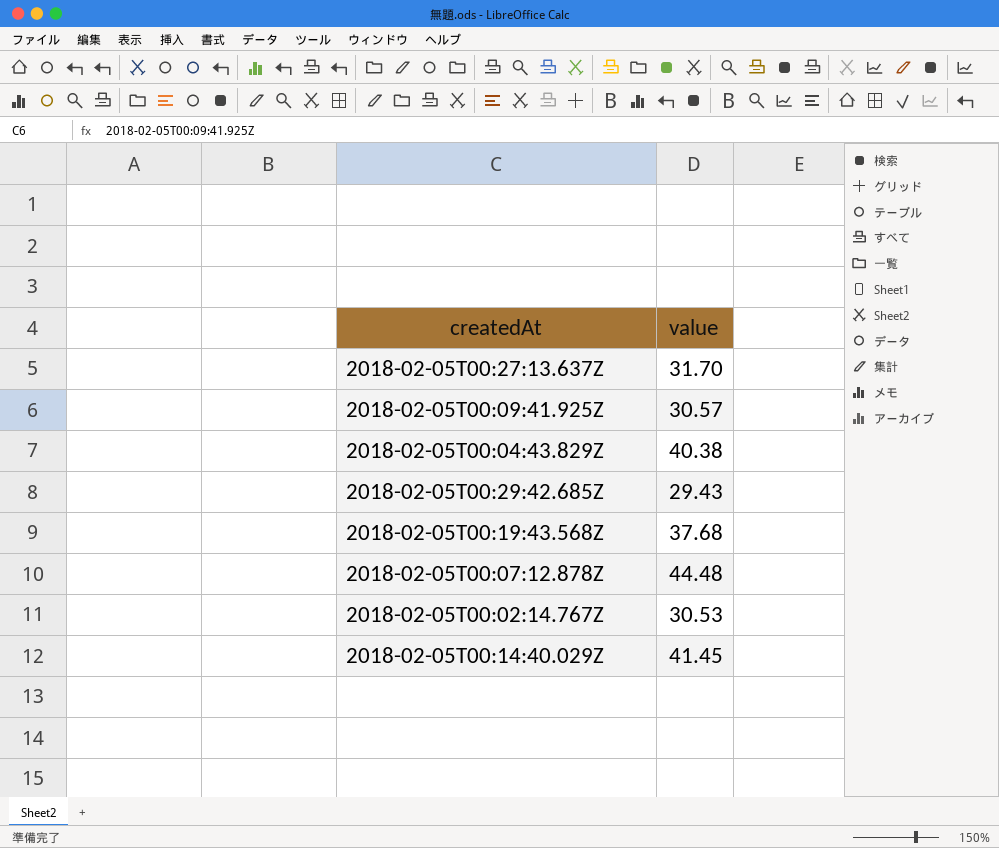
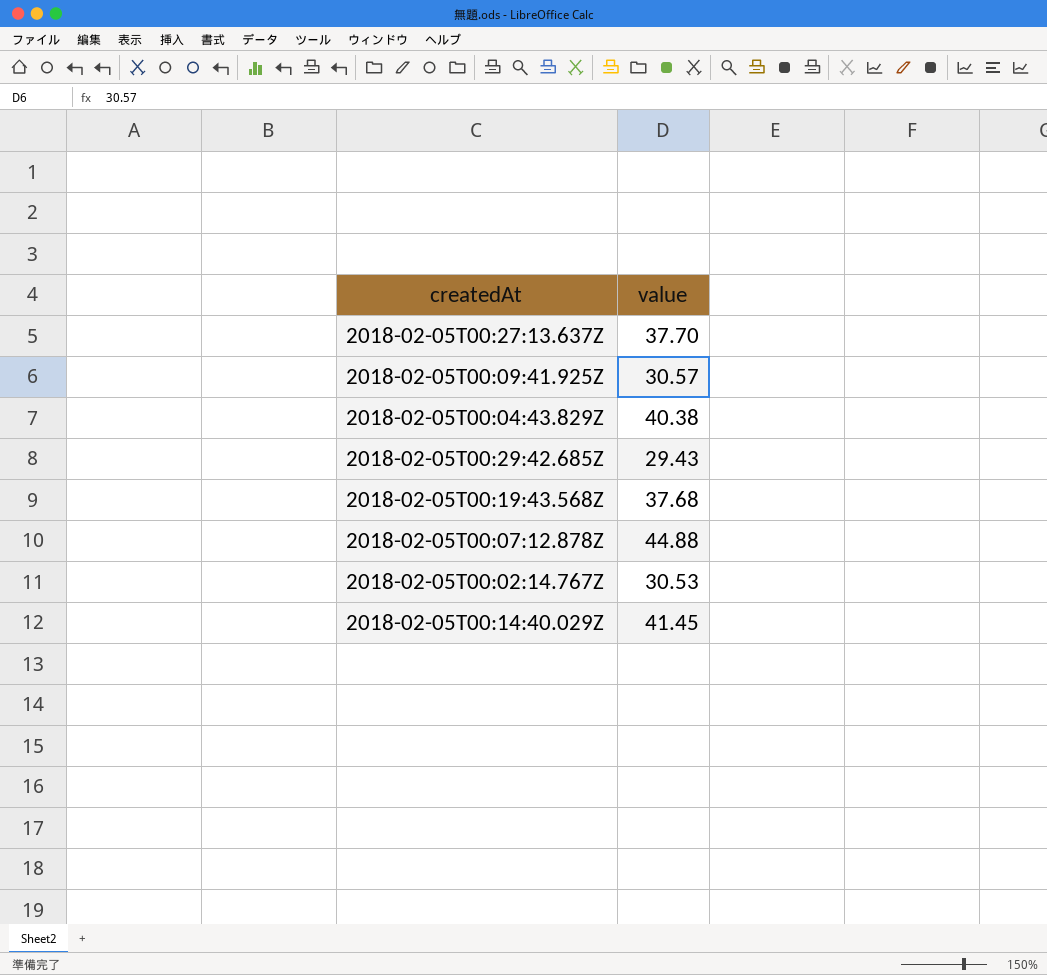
2018-02-05T00:27:13.637Z | value: 31.70 -> 37.70
2018-02-05T00:07:12.878Z | value: 44.48 -> 44.88

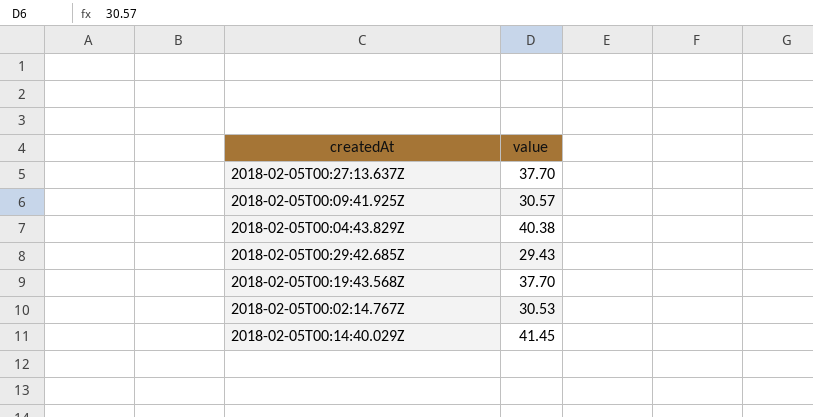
row 2018-02-05T00:07:12.878Z: 44.88 -> none
2018-02-05T00:19:43.568Z | value: 37.68 -> 37.70

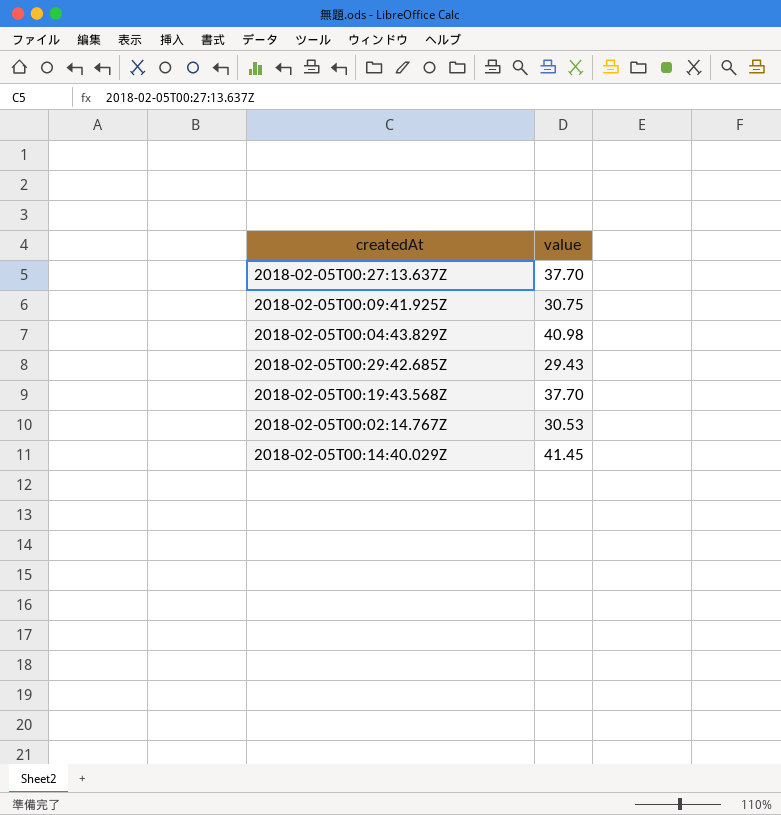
2018-02-05T00:09:41.925Z | value: 30.57 -> 30.75
2018-02-05T00:04:43.829Z | value: 40.38 -> 40.98

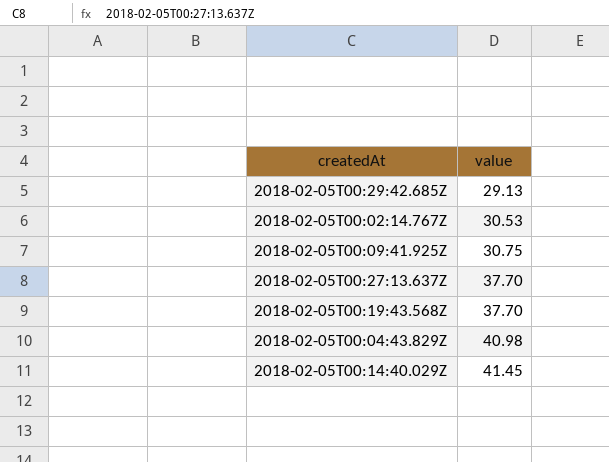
row order: none -> value ascending
2018-02-05T00:29:42.685Z | value: 29.43 -> 29.13

